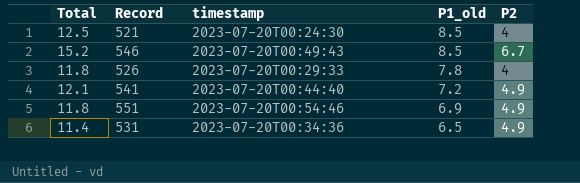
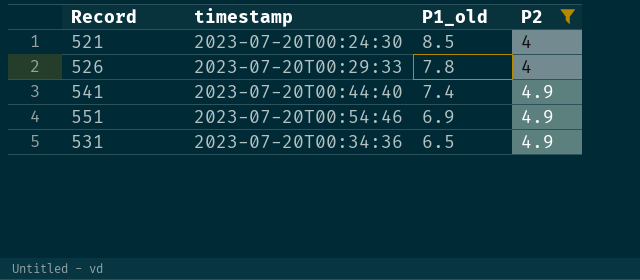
filter: none -> P2 != 6.7
column Total | formula: [P1_old] + [P2] -> none
541 | P1_old: 7.2 -> 7.4

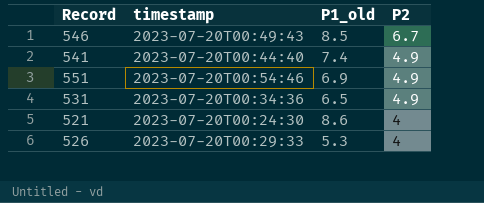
filter: P2 != 6.7 -> none
row order: P1_old descending -> P2 descending
521 | P1_old: 8.5 -> 8.6
526 | P1_old: 7.8 -> 5.3

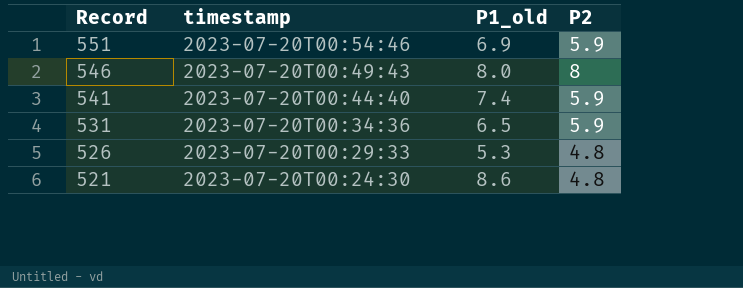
row order: P2 descending -> Record descending
551 | P2: 4.9 -> 5.9
546 | P1_old: 8.5 -> 8.0
546 | P2: 6.7 -> 8
541 | P2: 4.9 -> 5.9
531 | P2: 4.9 -> 5.9
526 | P2: 4 -> 4.8
521 | P2: 4 -> 4.8

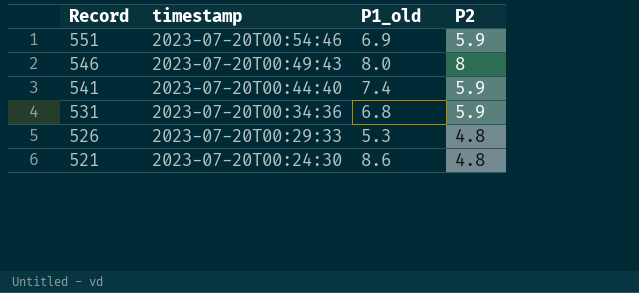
531 | P1_old: 6.5 -> 6.8

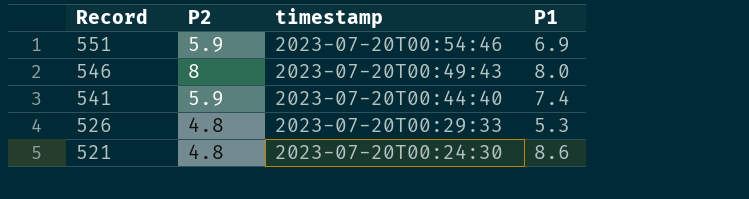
column P2 | position: 4 -> 2
column name: P1_old -> P1
row 531: 2023-07-20T00:34:36 | 6.8 | 5.9 -> none

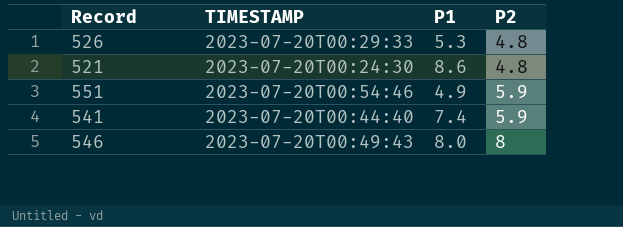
row order: Record descending -> P2 ascending
column name: timestamp -> TIMESTAMP
column P2 | position: 2 -> 4
551 | P1: 6.9 -> 4.9

